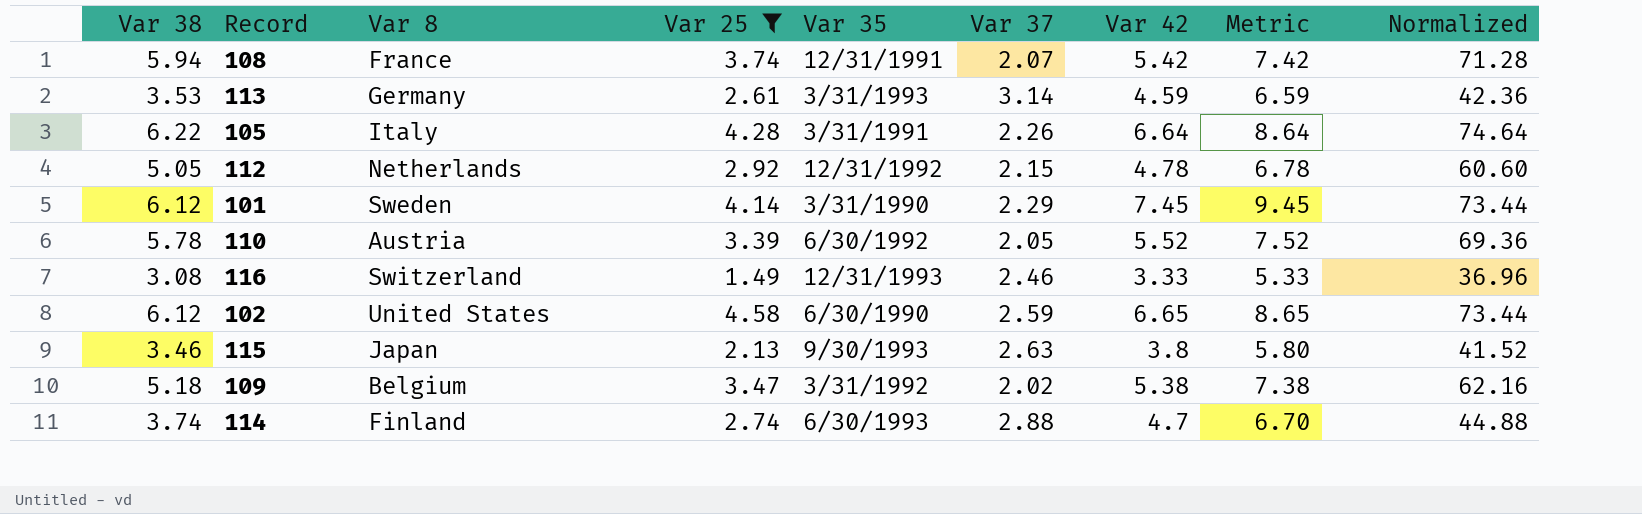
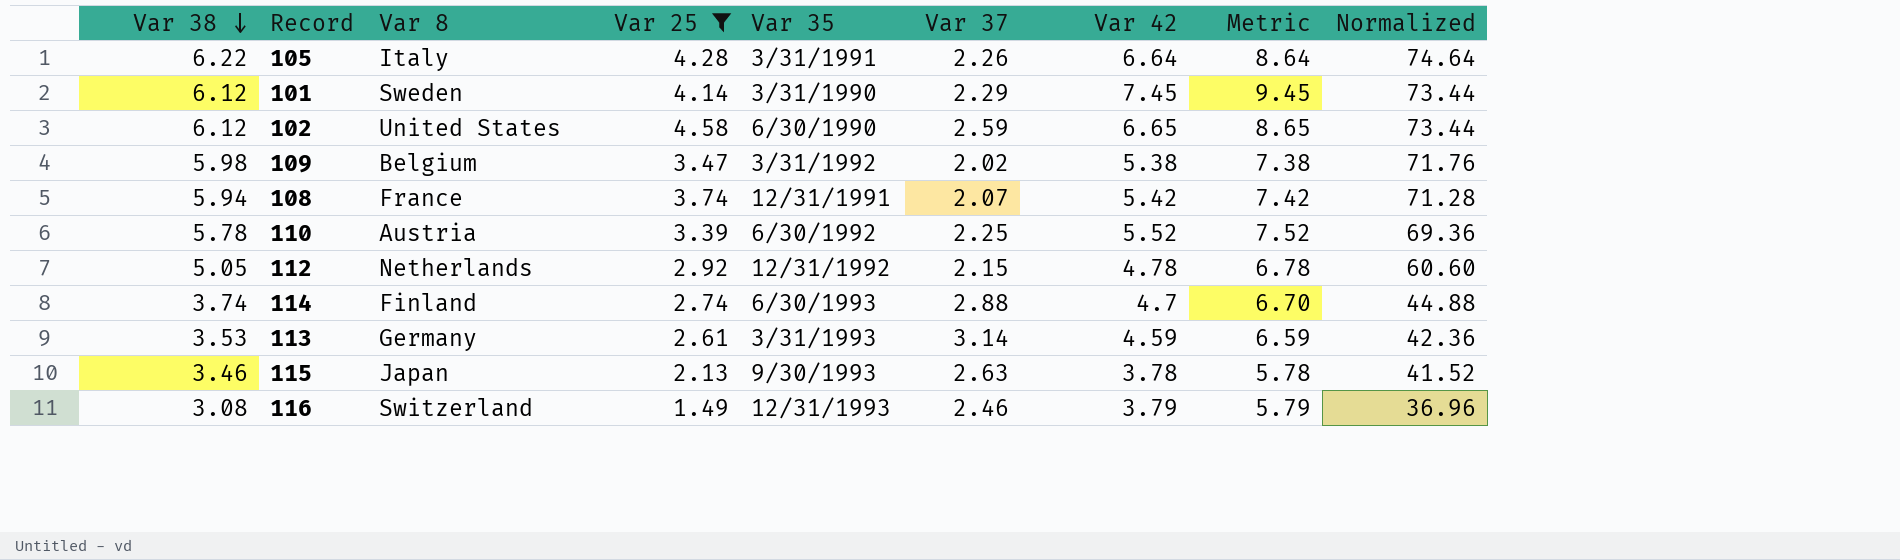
row order: none -> Var 38 descending
109 | Var 38: 5.18 -> 5.98
109 | Normalized: 62.16 -> 71.76
110 | Var 37: 2.05 -> 2.25
115 | Var 42: 3.8 -> 3.78
115 | Metric: 5.80 -> 5.78
116 | Var 42: 3.33 -> 3.79
116 | Metric: 5.33 -> 5.79

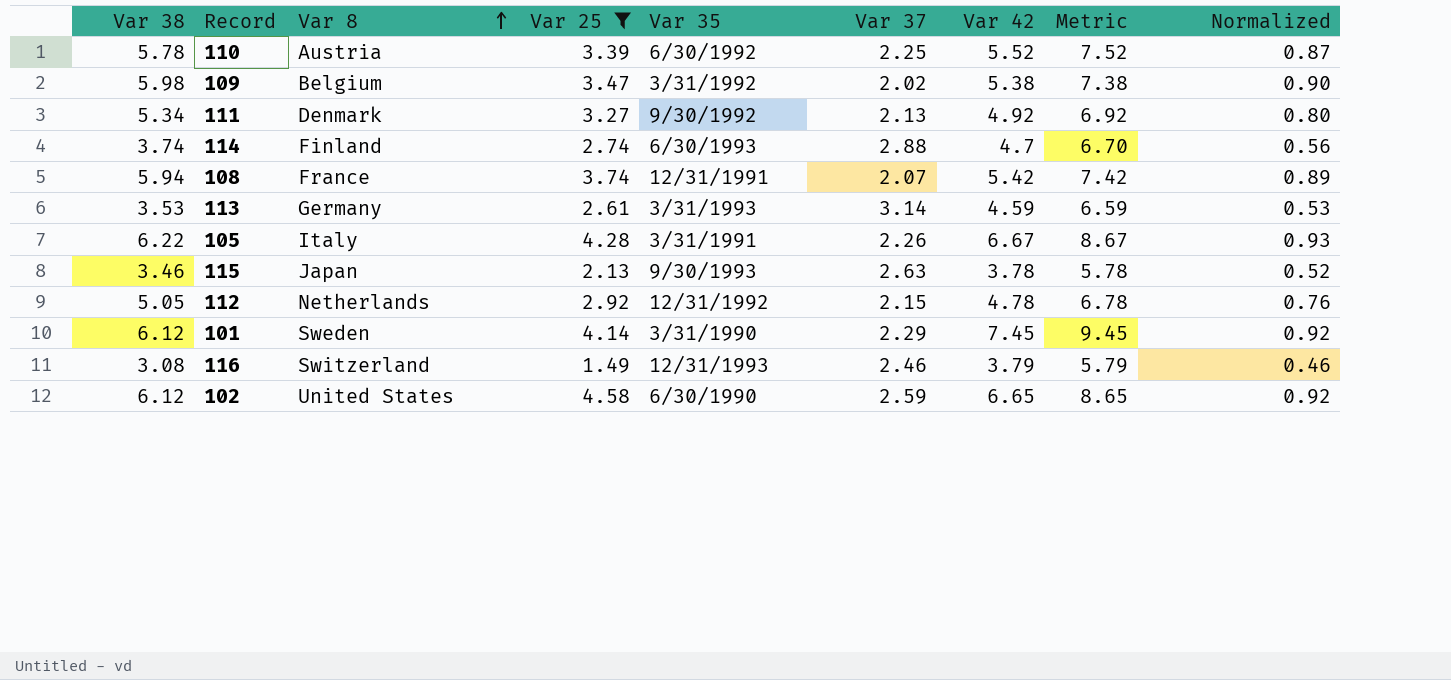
row order: Var 38 descending -> Var 8 ascending
column Normalized | formula: [Var 38] * 12 -> [Var 38] * 0.15
row 111: none -> 5.34 | Denmark | 3.27 | 9/30/1992 | 2.13 | 4.92 | 6.92 | 0.80
105 | Var 42: 6.64 -> 6.67
105 | Metric: 8.64 -> 8.67

